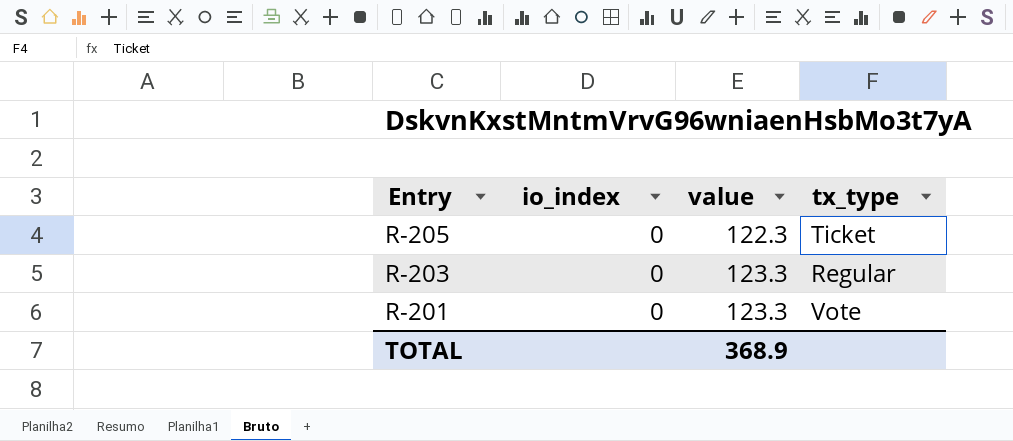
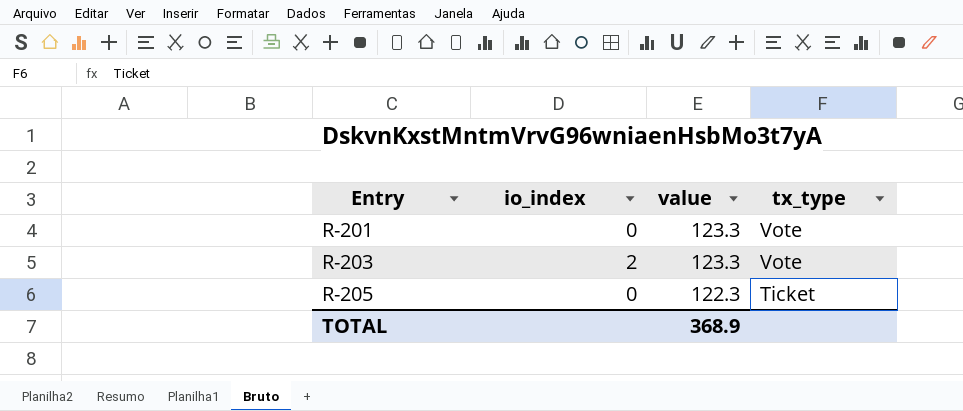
row order: Entry descending -> Entry ascending
R-203 | io_index: 0 -> 2
R-203 | tx_type: Regular -> Vote

